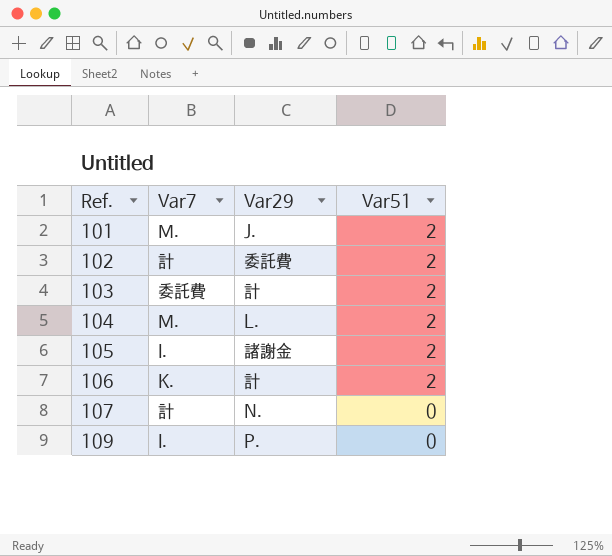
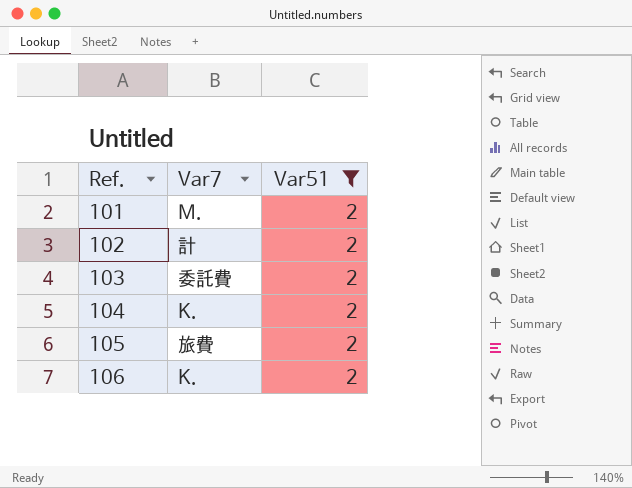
filter: none -> Var51 = 2
column Var29 | position: 3 -> none
104 | Var7: M. -> K.
105 | Var7: I. -> 旅費

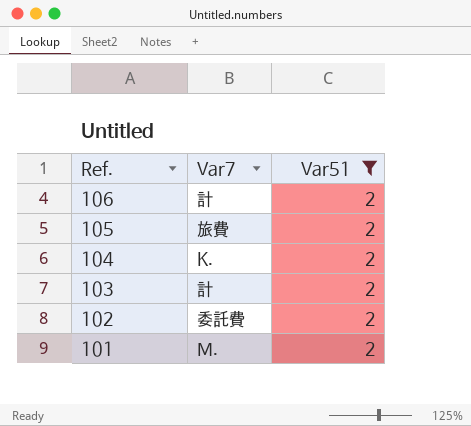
row order: Ref. ascending -> Ref. descending
106 | Var7: K. -> 計
103 | Var7: 委託費 -> 計
102 | Var7: 計 -> 委託費

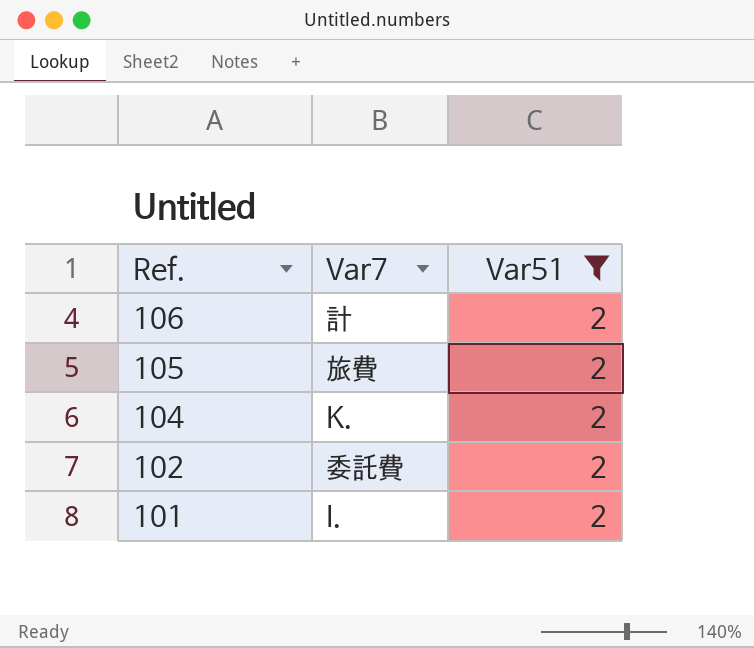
row 103: 計 | 2 -> none
101 | Var7: M. -> I.

